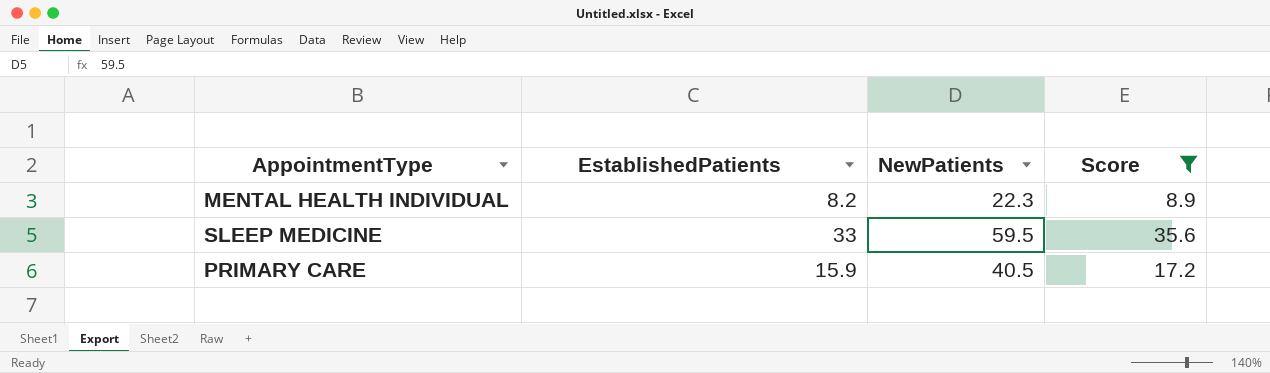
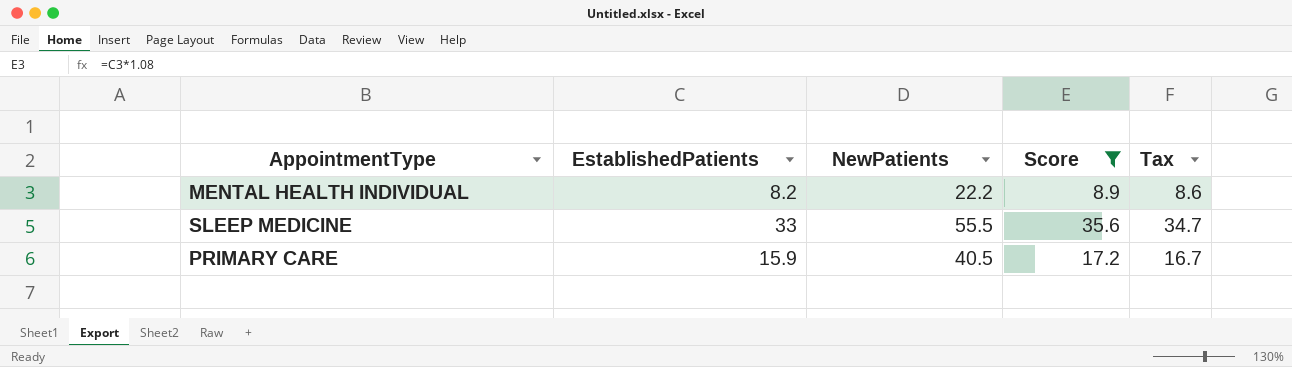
column Tax | formula: none -> [EstablishedPatients] * 1.05
MENTAL HEALTH INDIVIDUAL | NewPatients: 22.3 -> 22.2
SLEEP MEDICINE | NewPatients: 59.5 -> 55.5

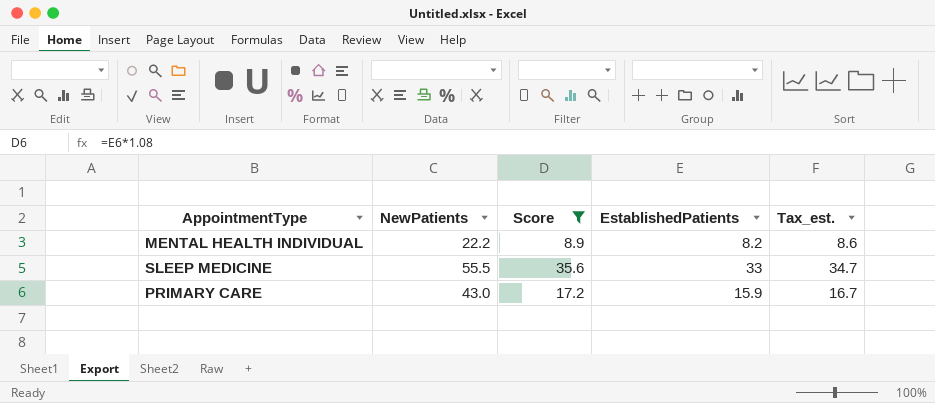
column EstablishedPatients | position: 2 -> 4
column name: Tax -> Tax_est.
PRIMARY CARE | NewPatients: 40.5 -> 43.0

